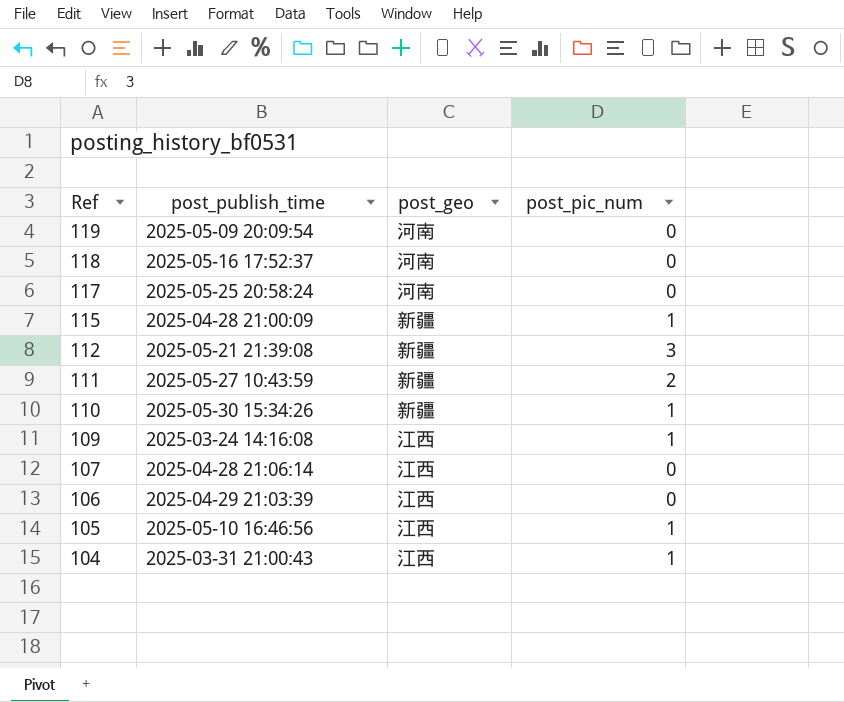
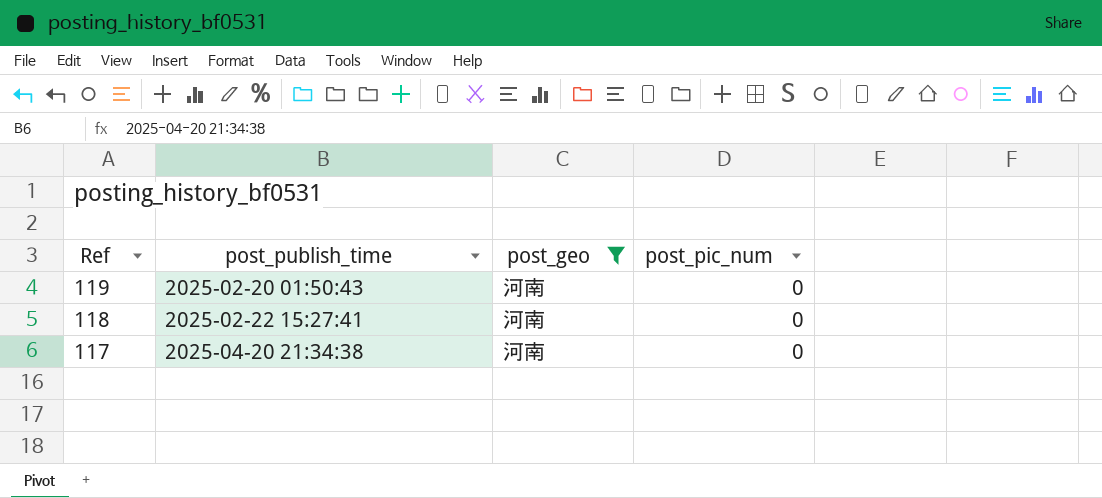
filter: none -> post_geo = 河南
119 | post_publish_time: 2025-05-09 20:09:54 -> 2025-02-20 01:50:43
118 | post_publish_time: 2025-05-16 17:52:37 -> 2025-02-22 15:27:41
117 | post_publish_time: 2025-05-25 20:58:24 -> 2025-04-20 21:34:38

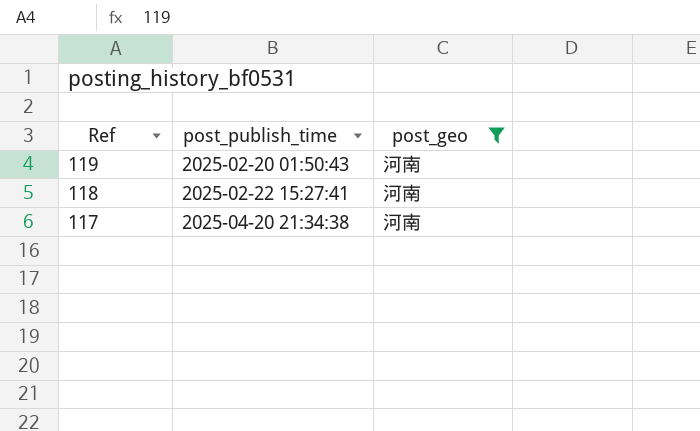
column post_pic_num | position: 4 -> none

